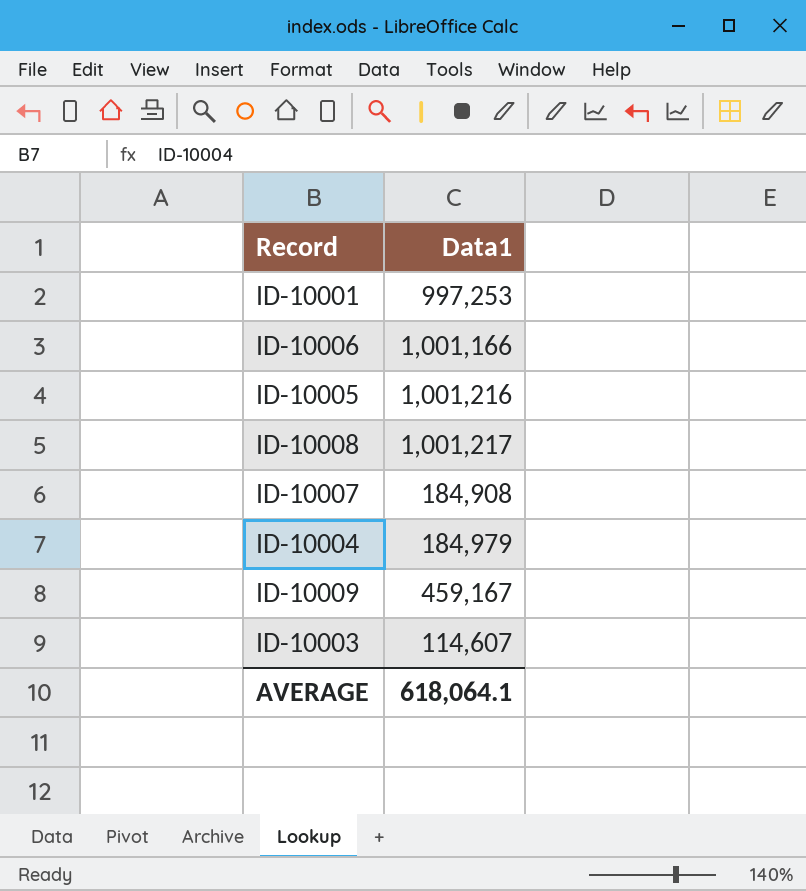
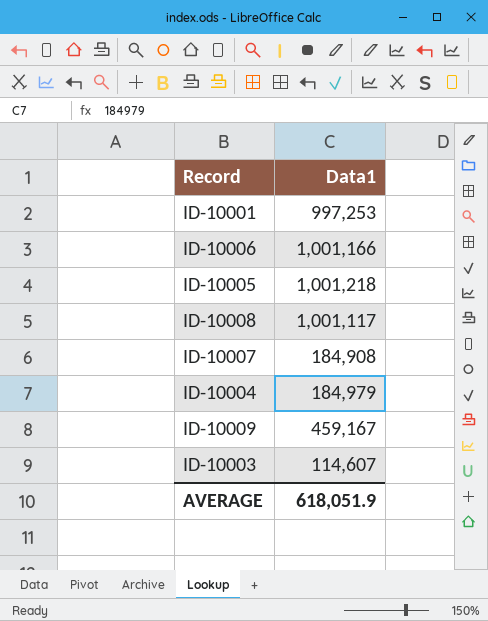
ID-10005 | Data1: 1,001,216 -> 1,001,218
ID-10008 | Data1: 1,001,217 -> 1,001,117
AVERAGE | Data1: 618,064.1 -> 618,051.9

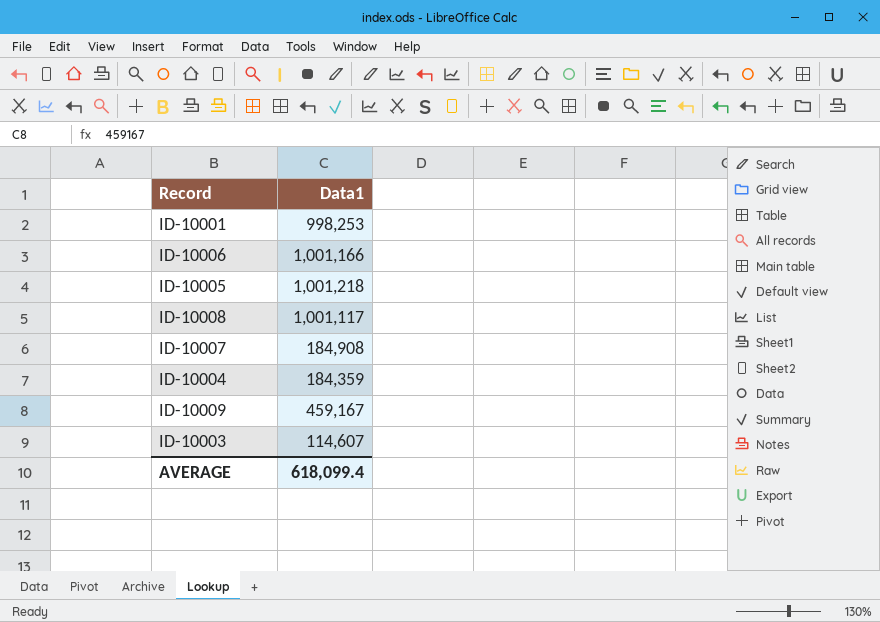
ID-10001 | Data1: 997,253 -> 998,253
ID-10004 | Data1: 184,979 -> 184,359
AVERAGE | Data1: 618,051.9 -> 618,099.4

